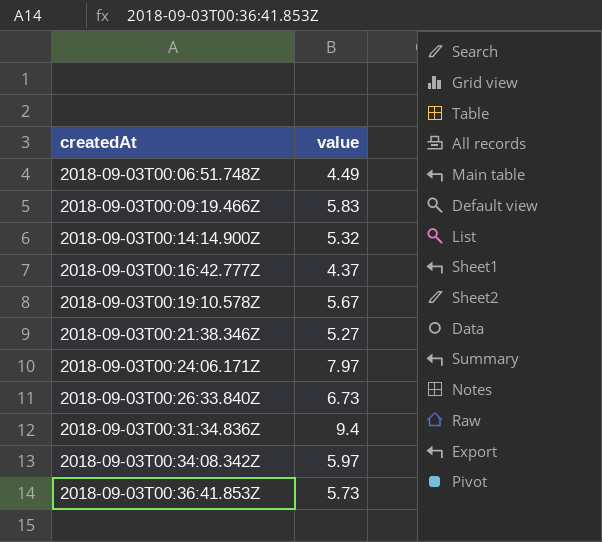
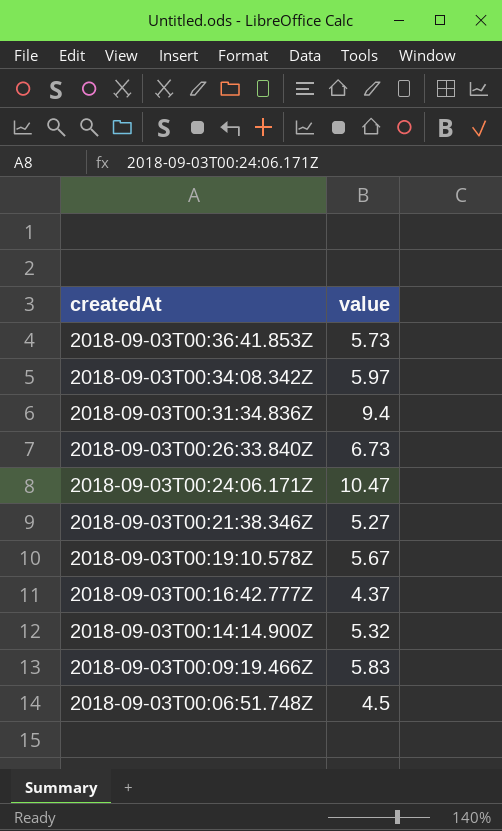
row order: createdAt ascending -> createdAt descending
2018-09-03T00:24:06.171Z | value: 7.97 -> 10.47
2018-09-03T00:06:51.748Z | value: 4.49 -> 4.5

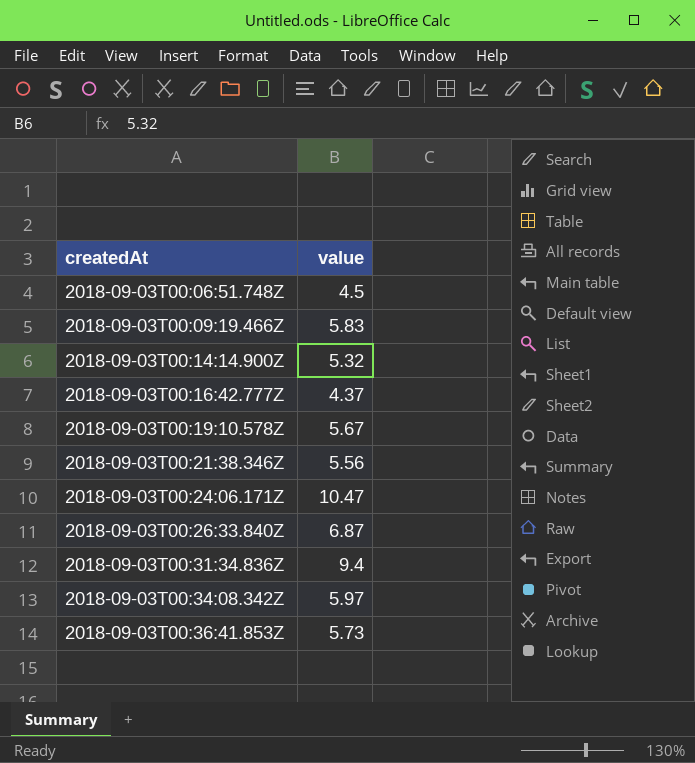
row order: createdAt descending -> createdAt ascending
2018-09-03T00:21:38.346Z | value: 5.27 -> 5.56
2018-09-03T00:26:33.840Z | value: 6.73 -> 6.87

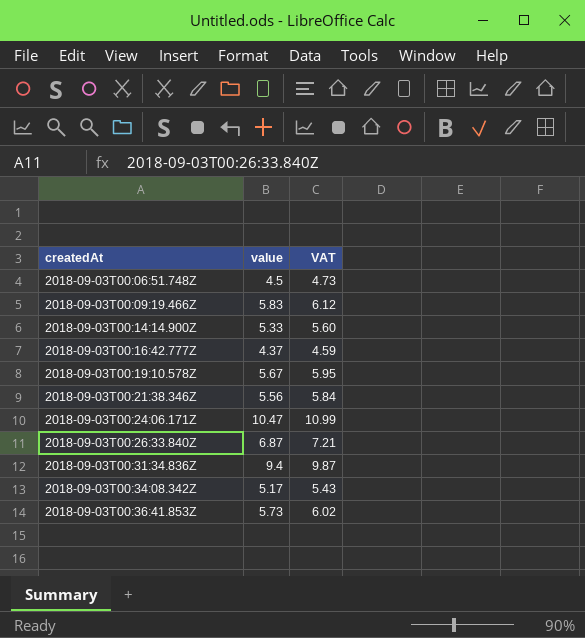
column VAT | formula: none -> [value] * 1.05
2018-09-03T00:14:14.900Z | value: 5.32 -> 5.33
2018-09-03T00:34:08.342Z | value: 5.97 -> 5.17

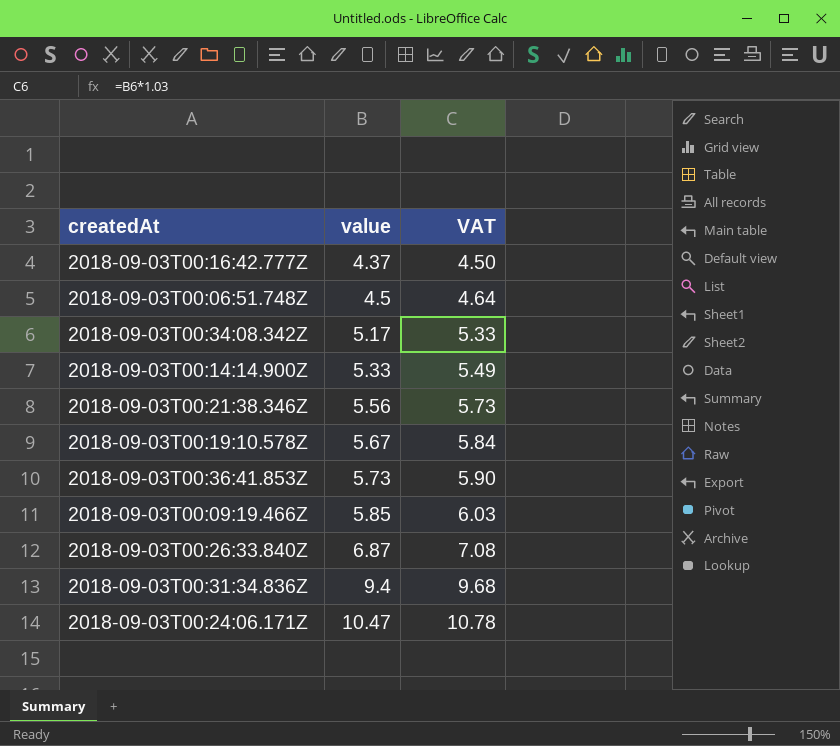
row order: createdAt ascending -> value ascending
column VAT | formula: [value] * 1.05 -> [value] * 1.03
2018-09-03T00:09:19.466Z | value: 5.83 -> 5.85

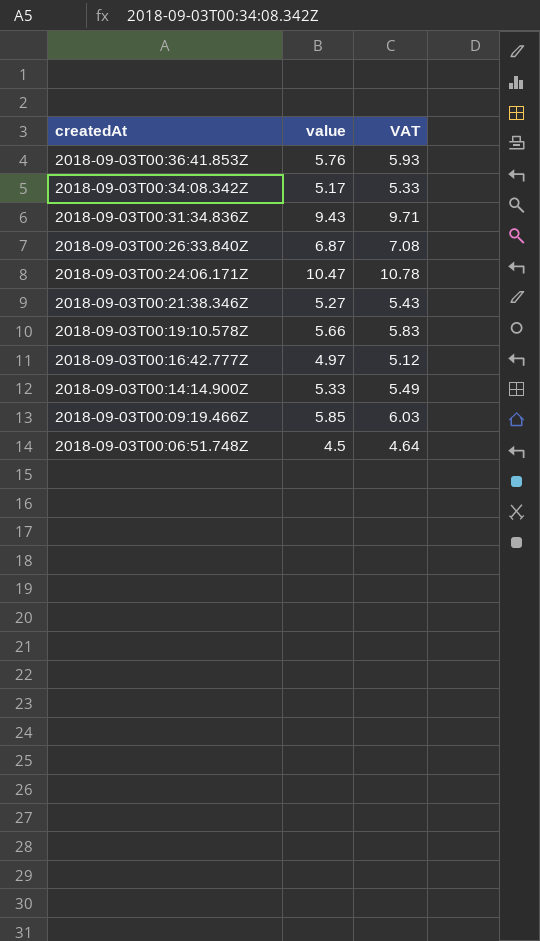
row order: value ascending -> createdAt descending
2018-09-03T00:36:41.853Z | value: 5.73 -> 5.76
2018-09-03T00:36:41.853Z | VAT: 5.90 -> 5.93
2018-09-03T00:31:34.836Z | value: 9.4 -> 9.43
2018-09-03T00:31:34.836Z | VAT: 9.68 -> 9.71
2018-09-03T00:21:38.346Z | value: 5.56 -> 5.27
2018-09-03T00:21:38.346Z | VAT: 5.73 -> 5.43
2018-09-03T00:19:10.578Z | value: 5.67 -> 5.66
2018-09-03T00:19:10.578Z | VAT: 5.84 -> 5.83
2018-09-03T00:16:42.777Z | value: 4.37 -> 4.97
2018-09-03T00:16:42.777Z | VAT: 4.50 -> 5.12

